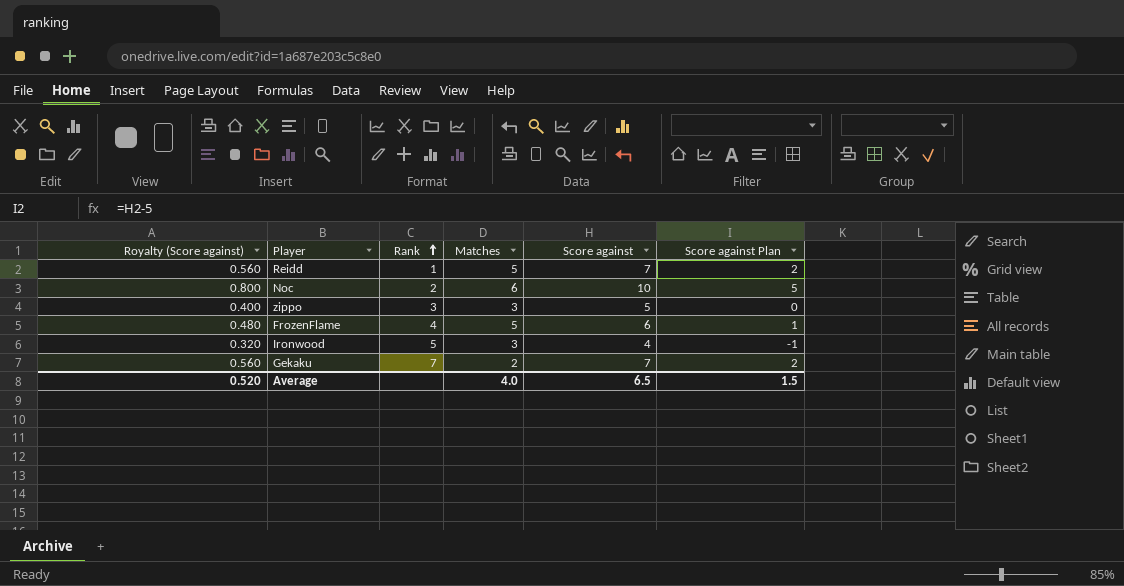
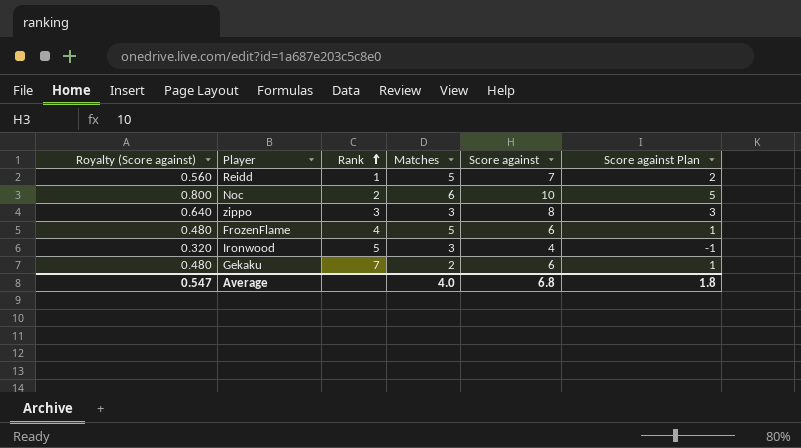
zippo | Royalty (Score against): 0.400 -> 0.640
zippo | Score against: 5 -> 8
zippo | Score against Plan: 0 -> 3
Gekaku | Royalty (Score against): 0.560 -> 0.480
Gekaku | Score against: 7 -> 6
Gekaku | Score against Plan: 2 -> 1
Average | Royalty (Score against): 0.520 -> 0.547
Average | Score against: 6.5 -> 6.8
Average | Score against Plan: 1.5 -> 1.8

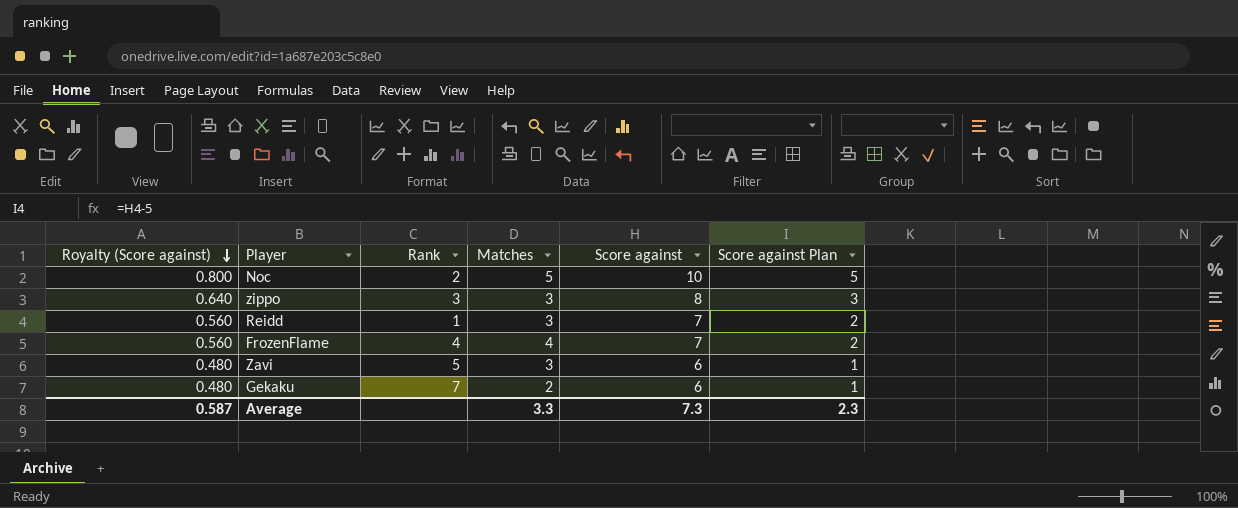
row order: Rank ascending -> Royalty (Score against) descending
row Ironwood: 0.320 | 5 | 3 | 4 | -1 -> none
Noc | Matches: 6 -> 5
Reidd | Matches: 5 -> 3
FrozenFlame | Royalty (Score against): 0.480 -> 0.560
FrozenFlame | Matches: 5 -> 4
FrozenFlame | Score against: 6 -> 7
FrozenFlame | Score against Plan: 1 -> 2
row Zavi: none -> 0.480 | 5 | 3 | 6 | 1
Average | Royalty (Score against): 0.547 -> 0.587
Average | Matches: 4.0 -> 3.3
Average | Score against: 6.8 -> 7.3
Average | Score against Plan: 1.8 -> 2.3

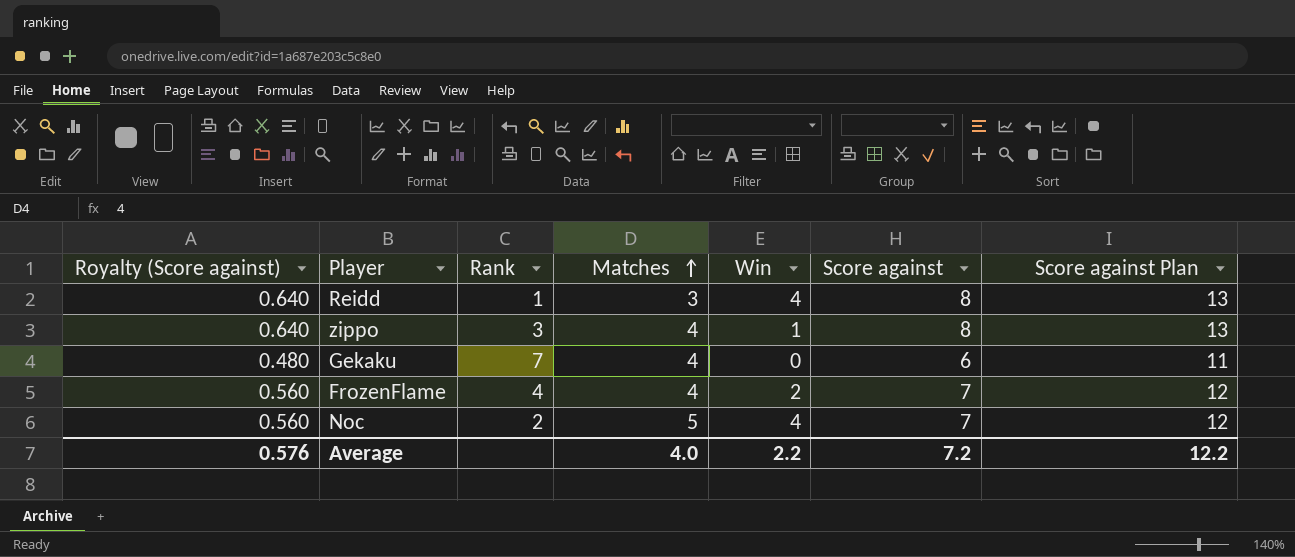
row order: Royalty (Score against) descending -> Matches ascending
column Win | position: none -> 5
column Score against Plan | formula: [Score against] - 5 -> [Score against] + 5
row Zavi: 0.480 | 5 | 3 | 6 | 1 -> none
Reidd | Royalty (Score against): 0.560 -> 0.640
Reidd | Score against: 7 -> 8
zippo | Matches: 3 -> 4
Gekaku | Matches: 2 -> 4
Noc | Royalty (Score against): 0.800 -> 0.560
Noc | Score against: 10 -> 7
Average | Royalty (Score against): 0.587 -> 0.576
Average | Matches: 3.3 -> 4.0
Average | Score against: 7.3 -> 7.2
Average | Score against Plan: 2.3 -> 12.2

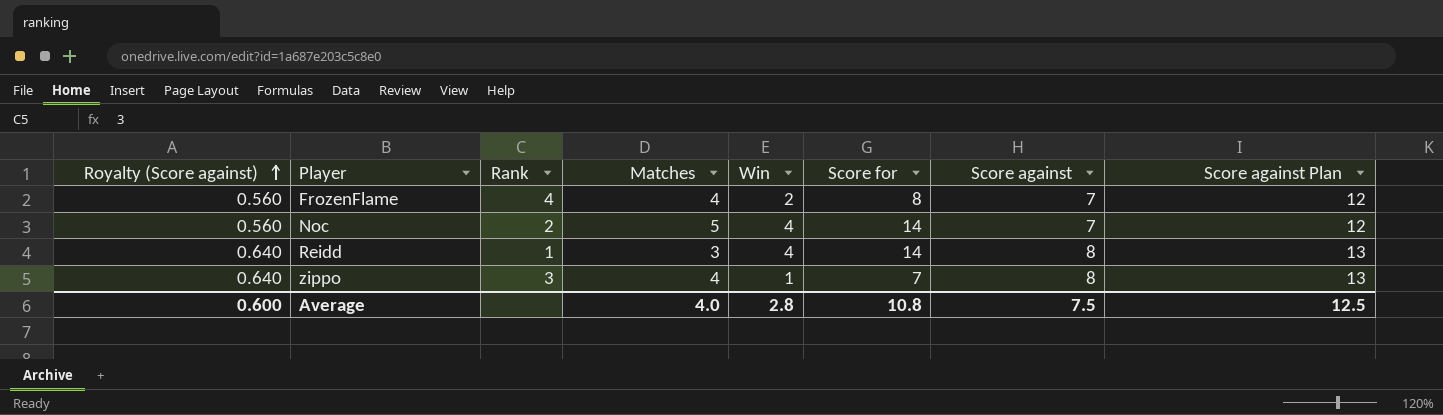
row order: Matches ascending -> Royalty (Score against) ascending
column Score for | position: none -> 6
row Gekaku: 0.480 | 7 | 4 | 0 | 6 | 11 -> none
Average | Royalty (Score against): 0.576 -> 0.600
Average | Win: 2.2 -> 2.8
Average | Score against: 7.2 -> 7.5
Average | Score against Plan: 12.2 -> 12.5

